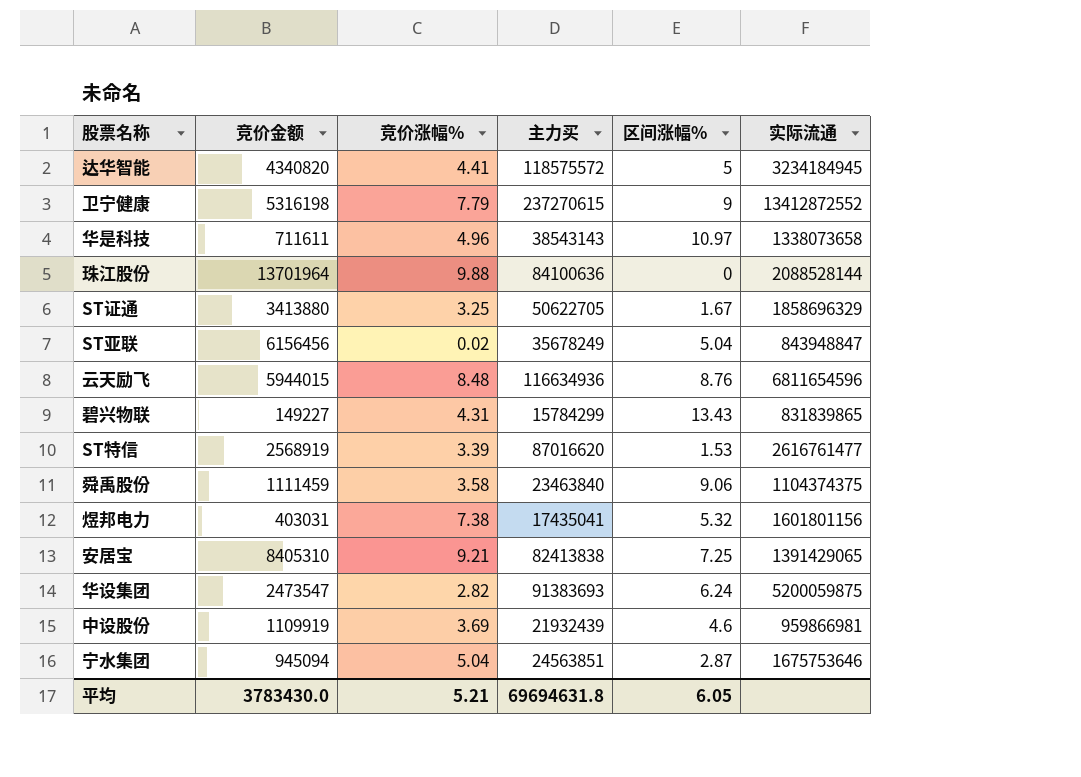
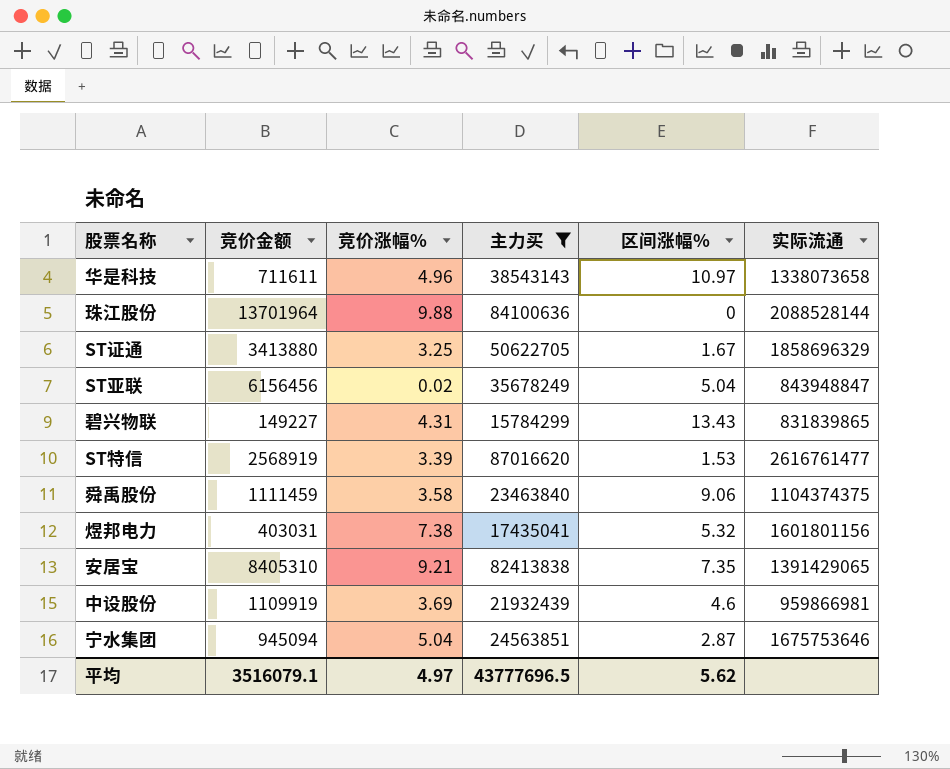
filter: none -> 主力买 <= 87016620
安居宝 | 区间涨幅%: 7.25 -> 7.35
平均 | 竞价金额: 3783430.0 -> 3516079.1
平均 | 竞价涨幅%: 5.21 -> 4.97
平均 | 主力买: 69694631.8 -> 43777696.5
平均 | 区间涨幅%: 6.05 -> 5.62

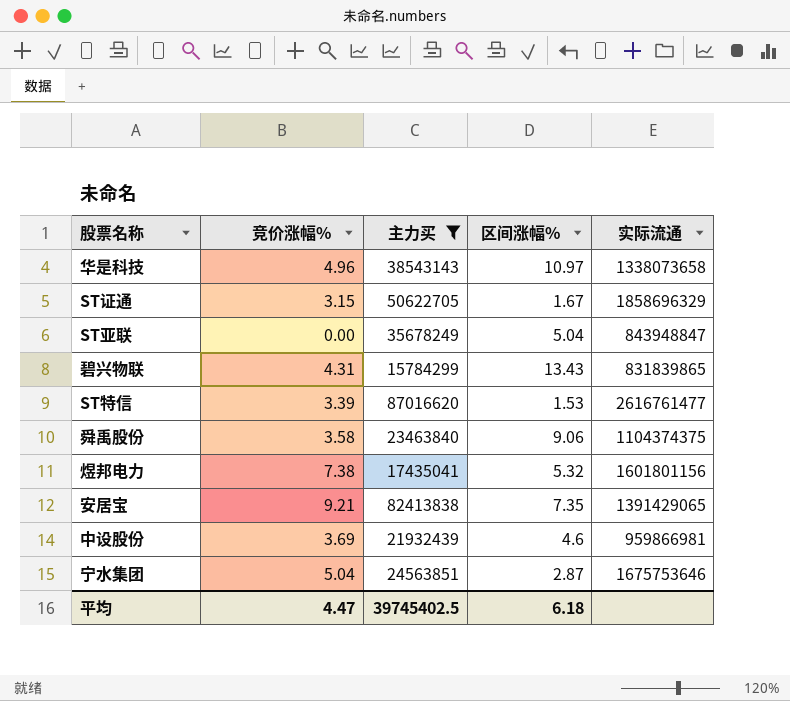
column 竞价金额 | position: 2 -> none
row 珠江股份: 13701964 | 9.88 | 84100636 | 0 | 2088528144 -> none
ST证通 | 竞价涨幅%: 3.25 -> 3.15
ST亚联 | 竞价涨幅%: 0.02 -> 0.00
平均 | 竞价涨幅%: 4.97 -> 4.47
平均 | 主力买: 43777696.5 -> 39745402.5
平均 | 区间涨幅%: 5.62 -> 6.18

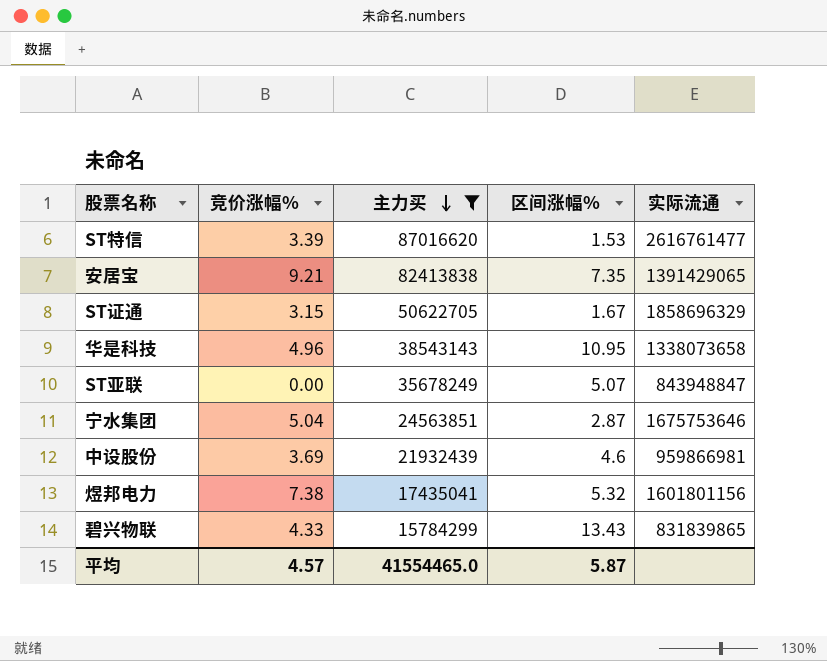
row order: none -> 主力买 descending
row 舜禹股份: 3.58 | 23463840 | 9.06 | 1104374375 -> none
华是科技 | 区间涨幅%: 10.97 -> 10.95
ST亚联 | 区间涨幅%: 5.04 -> 5.07
碧兴物联 | 竞价涨幅%: 4.31 -> 4.33
平均 | 竞价涨幅%: 4.47 -> 4.57
平均 | 主力买: 39745402.5 -> 41554465.0
平均 | 区间涨幅%: 6.18 -> 5.87

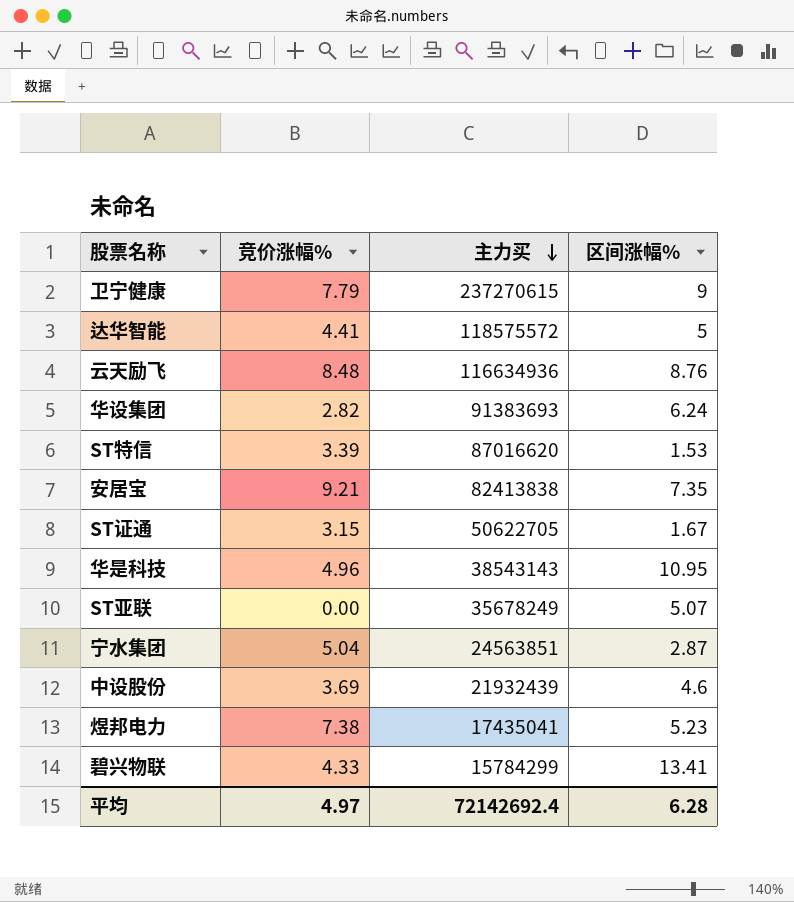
filter: 主力买 <= 87016620 -> none
column 实际流通 | position: 5 -> none
煜邦电力 | 区间涨幅%: 5.32 -> 5.23
碧兴物联 | 区间涨幅%: 13.43 -> 13.41
平均 | 竞价涨幅%: 4.57 -> 4.97
平均 | 主力买: 41554465.0 -> 72142692.4
平均 | 区间涨幅%: 5.87 -> 6.28

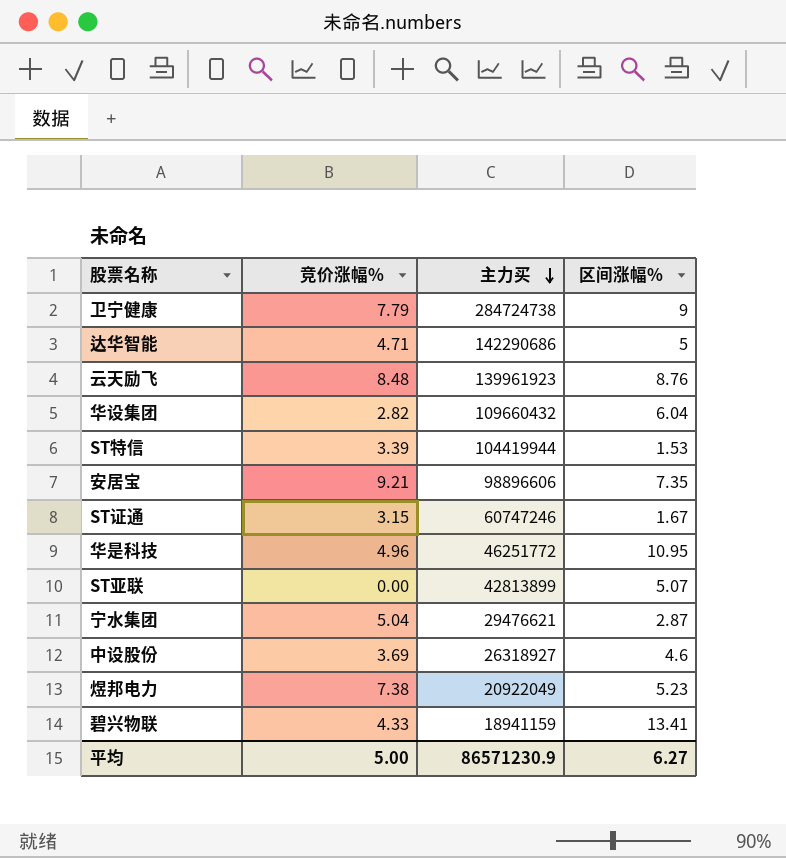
卫宁健康 | 主力买: 237270615 -> 284724738
达华智能 | 竞价涨幅%: 4.41 -> 4.71
达华智能 | 主力买: 118575572 -> 142290686
云天励飞 | 主力买: 116634936 -> 139961923
华设集团 | 主力买: 91383693 -> 109660432
华设集团 | 区间涨幅%: 6.24 -> 6.04
ST特信 | 主力买: 87016620 -> 104419944
安居宝 | 主力买: 82413838 -> 98896606
ST证通 | 主力买: 50622705 -> 60747246
华是科技 | 主力买: 38543143 -> 46251772
ST亚联 | 主力买: 35678249 -> 42813899
宁水集团 | 主力买: 24563851 -> 29476621
中设股份 | 主力买: 21932439 -> 26318927
煜邦电力 | 主力买: 17435041 -> 20922049
碧兴物联 | 主力买: 15784299 -> 18941159
平均 | 竞价涨幅%: 4.97 -> 5.00
平均 | 主力买: 72142692.4 -> 86571230.9
平均 | 区间涨幅%: 6.28 -> 6.27

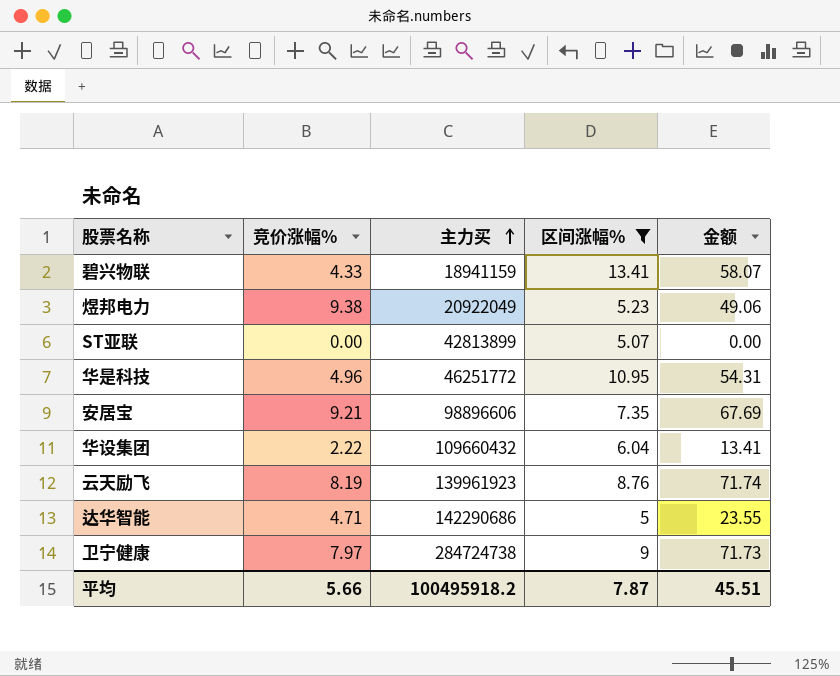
filter: none -> 区间涨幅% >= 5
row order: 主力买 descending -> 主力买 ascending
column 金额 | formula: none -> [竞价涨幅%] * [区间涨幅%]
煜邦电力 | 竞价涨幅%: 7.38 -> 9.38
华设集团 | 竞价涨幅%: 2.82 -> 2.22
云天励飞 | 竞价涨幅%: 8.48 -> 8.19
卫宁健康 | 竞价涨幅%: 7.79 -> 7.97
平均 | 竞价涨幅%: 5.00 -> 5.66
平均 | 主力买: 86571230.9 -> 100495918.2
平均 | 区间涨幅%: 6.27 -> 7.87

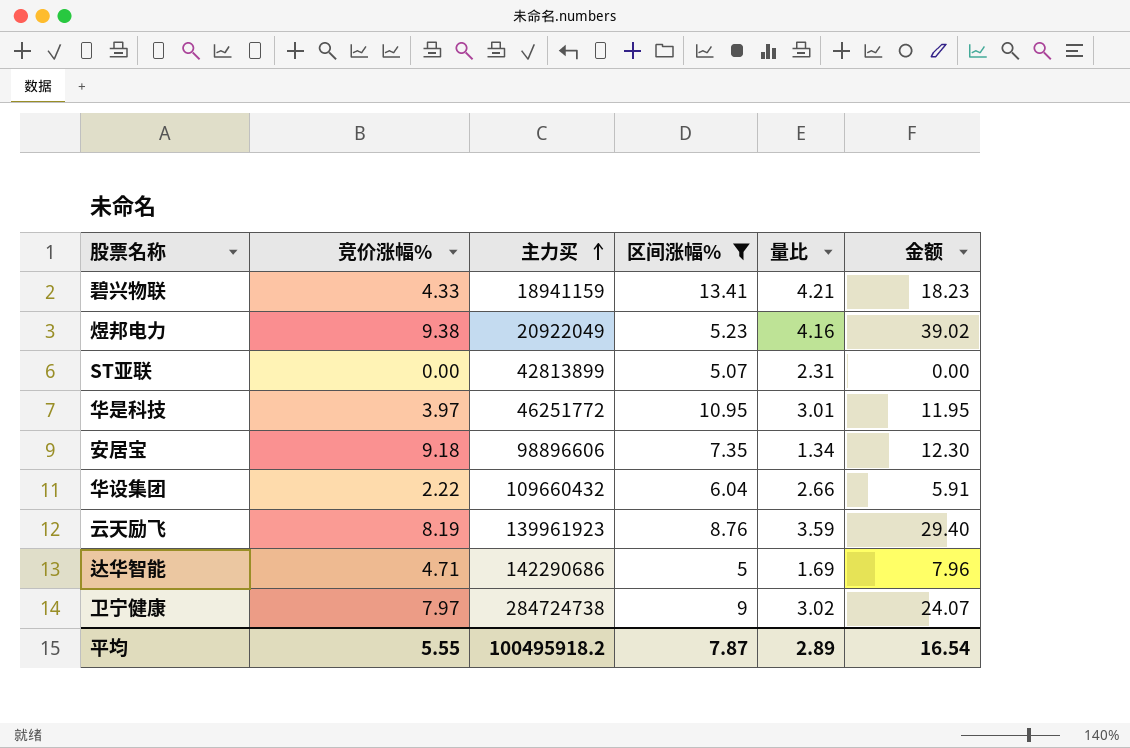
column 量比 | position: none -> 5
column 金额 | formula: [竞价涨幅%] * [区间涨幅%] -> [竞价涨幅%] * [量比]
华是科技 | 竞价涨幅%: 4.96 -> 3.97
安居宝 | 竞价涨幅%: 9.21 -> 9.18
平均 | 竞价涨幅%: 5.66 -> 5.55
平均 | 金额: 45.51 -> 16.54

